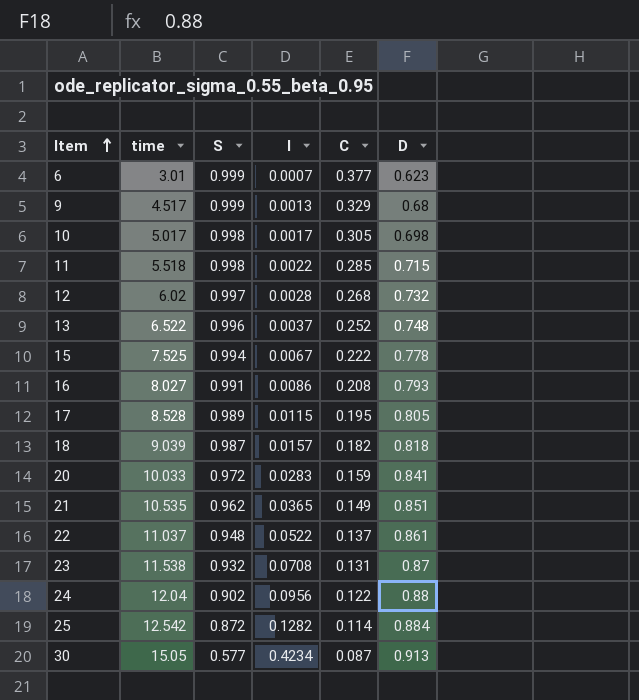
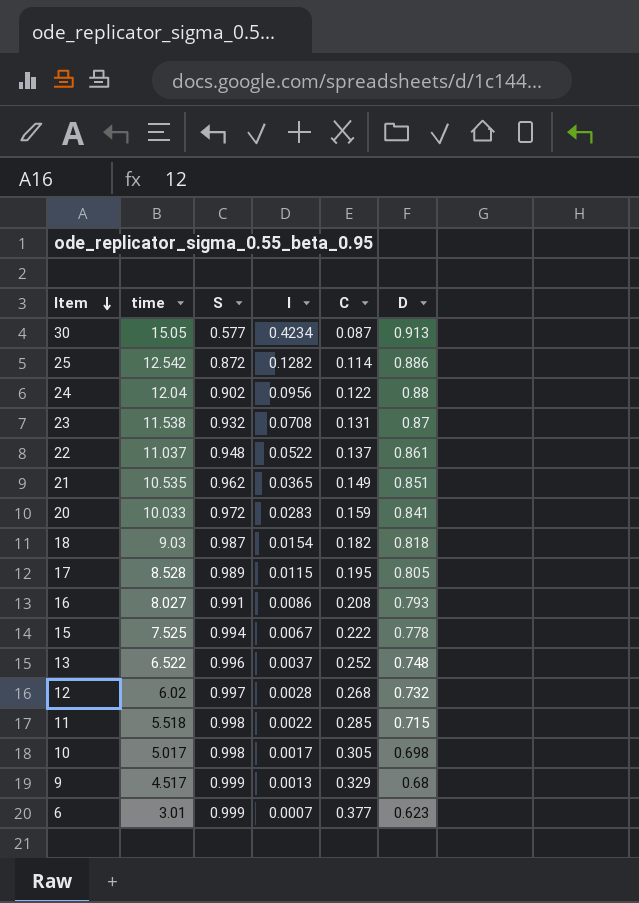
row order: Item ascending -> Item descending
25 | D: 0.884 -> 0.886
18 | time: 9.039 -> 9.03
18 | I: 0.0157 -> 0.0154

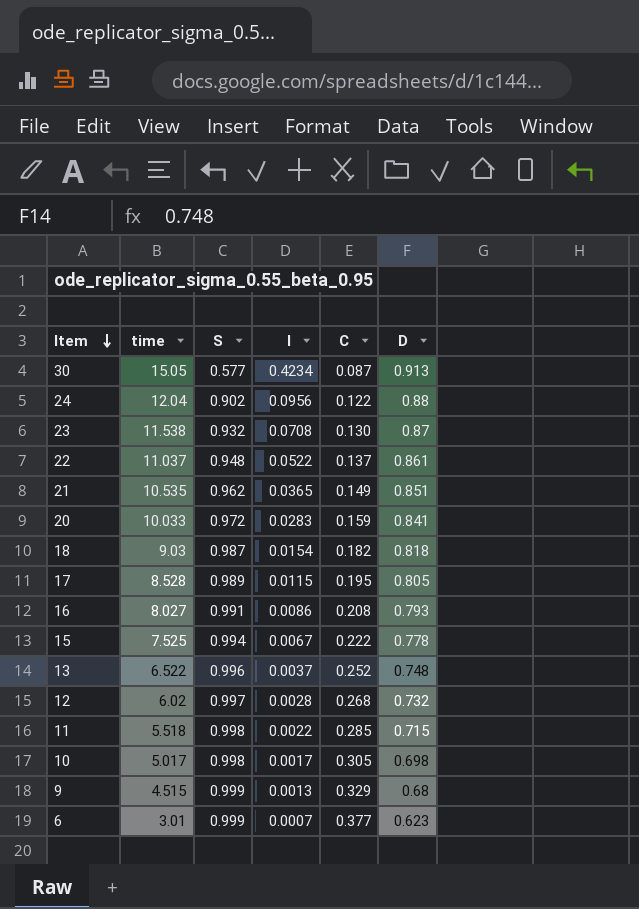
row 25: 12.542 | 0.872 | 0.1282 | 0.114 | 0.886 -> none
23 | C: 0.131 -> 0.130
9 | time: 4.517 -> 4.515

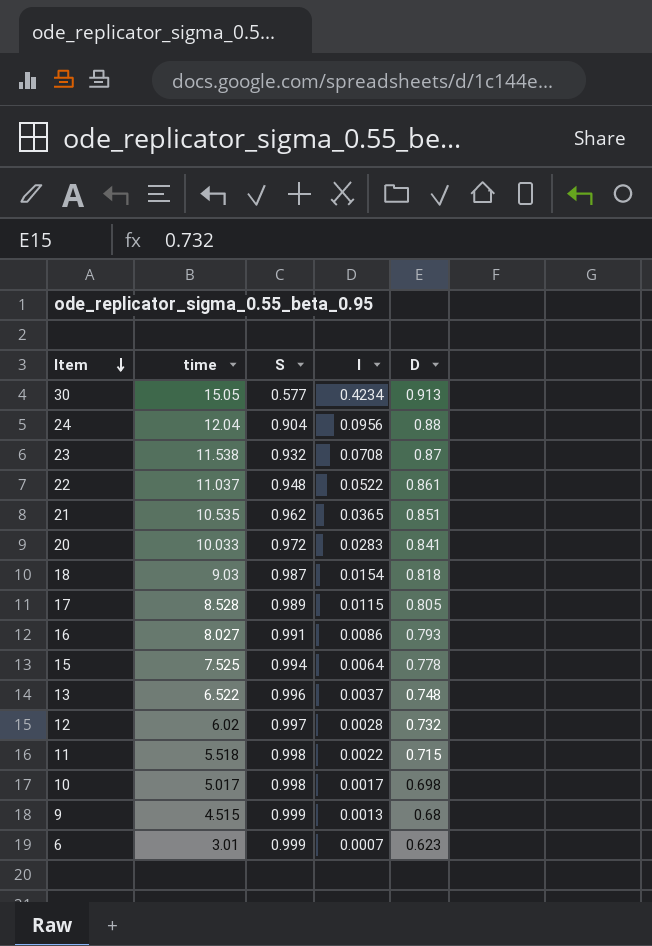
column C | position: 5 -> none
24 | S: 0.902 -> 0.904
15 | I: 0.0067 -> 0.0064

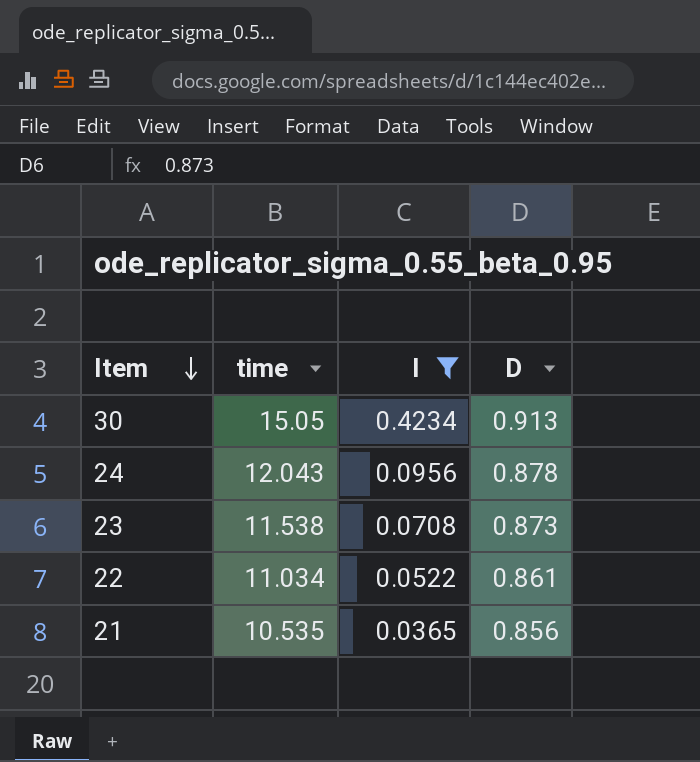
filter: none -> I >= 0.0365
column S | position: 3 -> none
24 | time: 12.04 -> 12.043
24 | D: 0.88 -> 0.878
23 | D: 0.87 -> 0.873
22 | time: 11.037 -> 11.034
21 | D: 0.851 -> 0.856

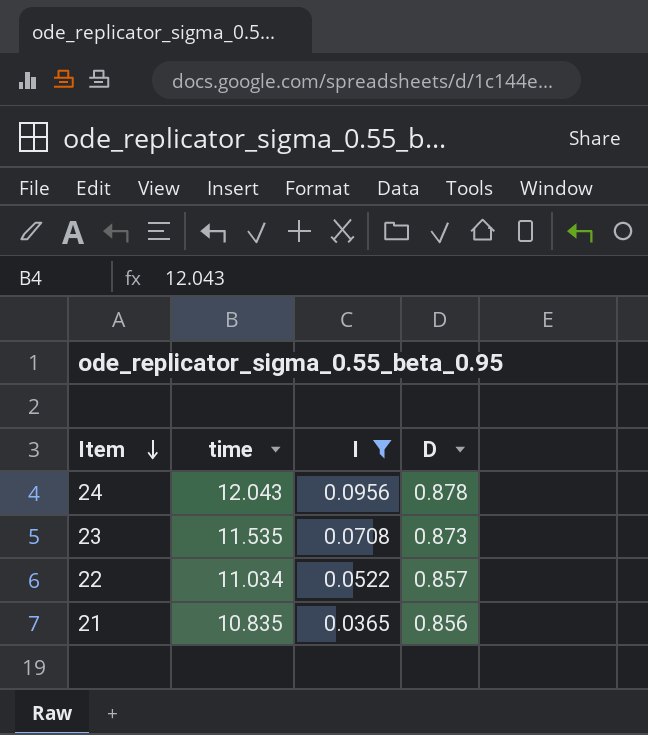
row 30: 15.05 | 0.4234 | 0.913 -> none
23 | time: 11.538 -> 11.535
22 | D: 0.861 -> 0.857
21 | time: 10.535 -> 10.835

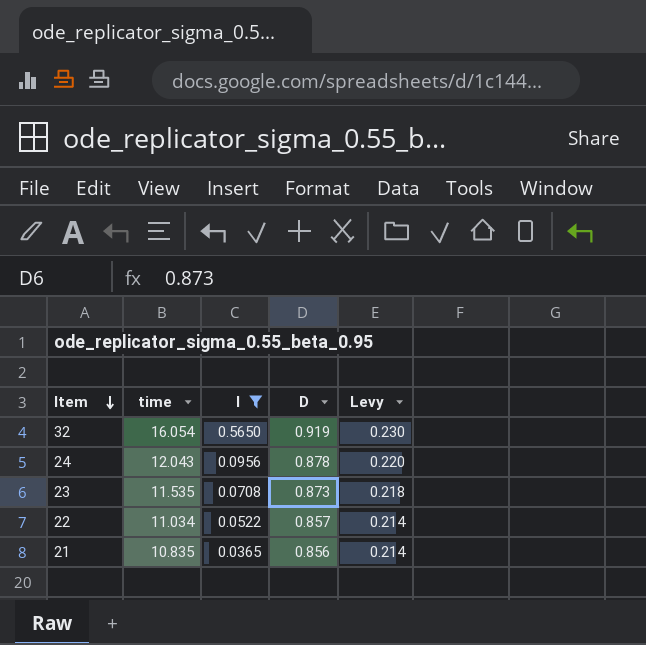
column Levy | formula: none -> [D] * 0.25
row 32: none -> 16.054 | 0.5650 | 0.919 | 0.230

